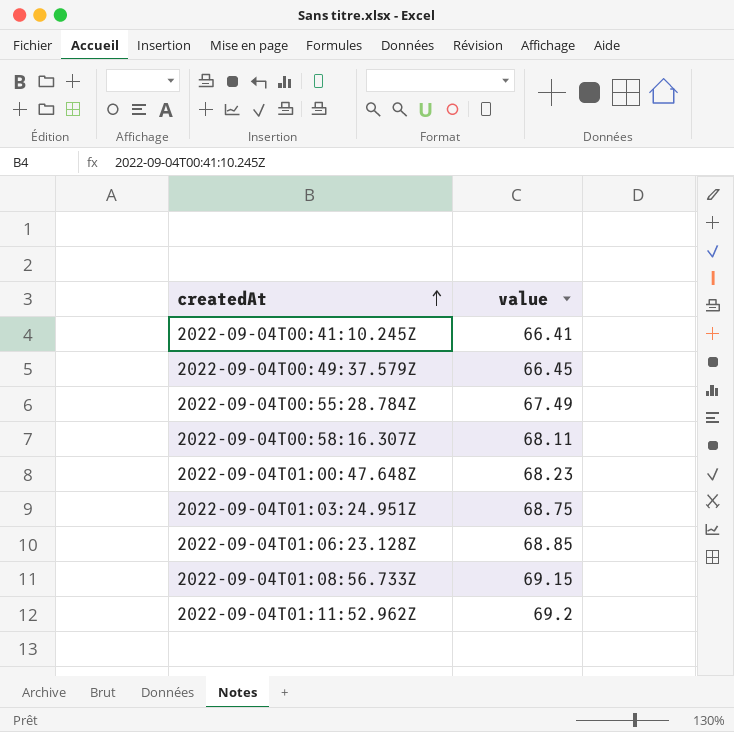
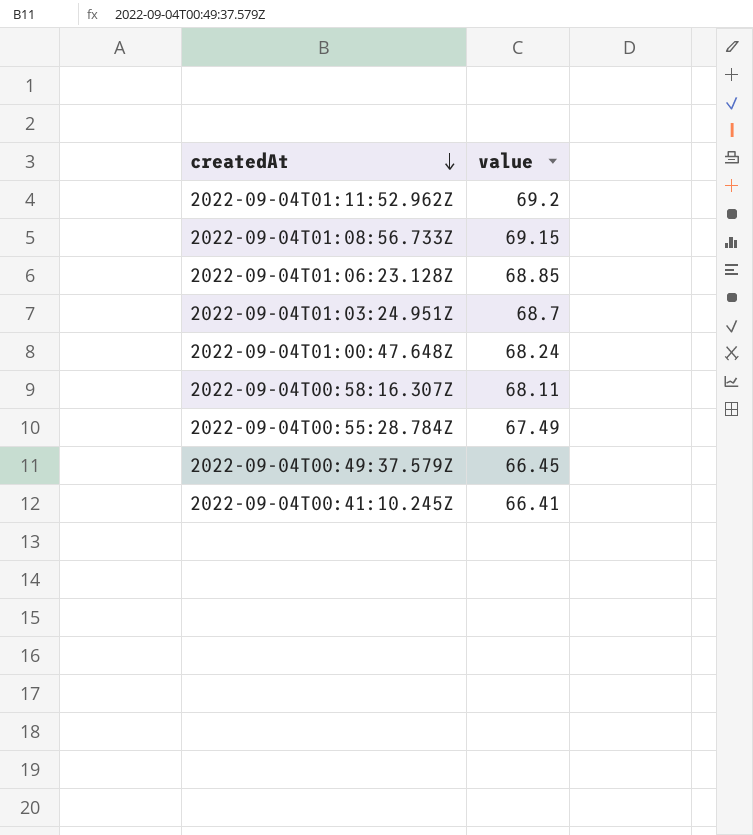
row order: createdAt ascending -> createdAt descending
2022-09-04T01:03:24.951Z | value: 68.75 -> 68.7
2022-09-04T01:00:47.648Z | value: 68.23 -> 68.24

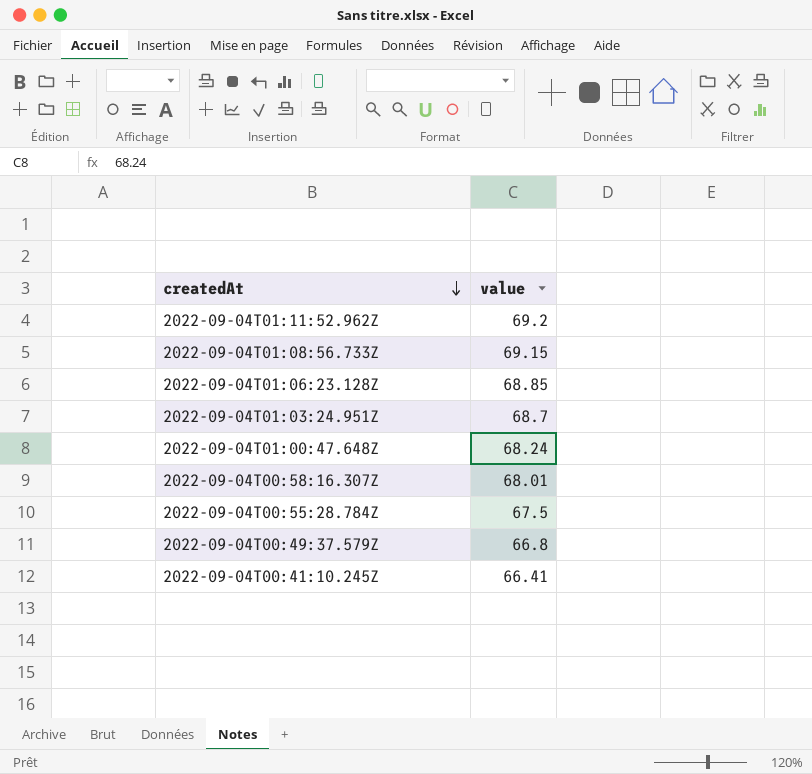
2022-09-04T00:58:16.307Z | value: 68.11 -> 68.01
2022-09-04T00:55:28.784Z | value: 67.49 -> 67.5
2022-09-04T00:49:37.579Z | value: 66.45 -> 66.8

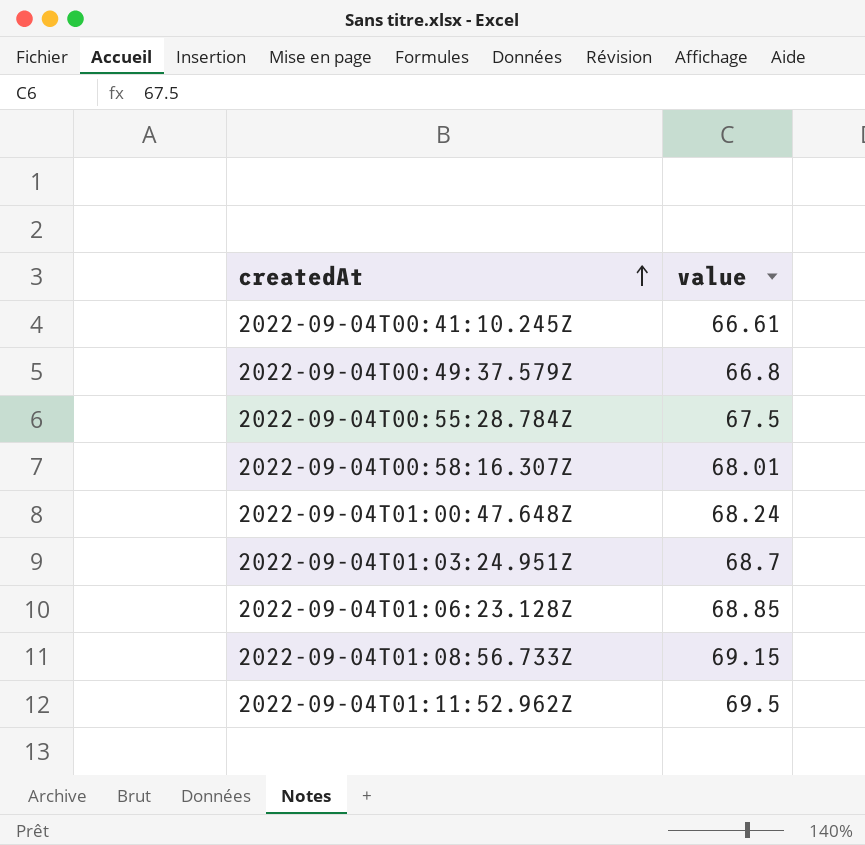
row order: createdAt descending -> createdAt ascending
2022-09-04T00:41:10.245Z | value: 66.41 -> 66.61
2022-09-04T01:11:52.962Z | value: 69.2 -> 69.5

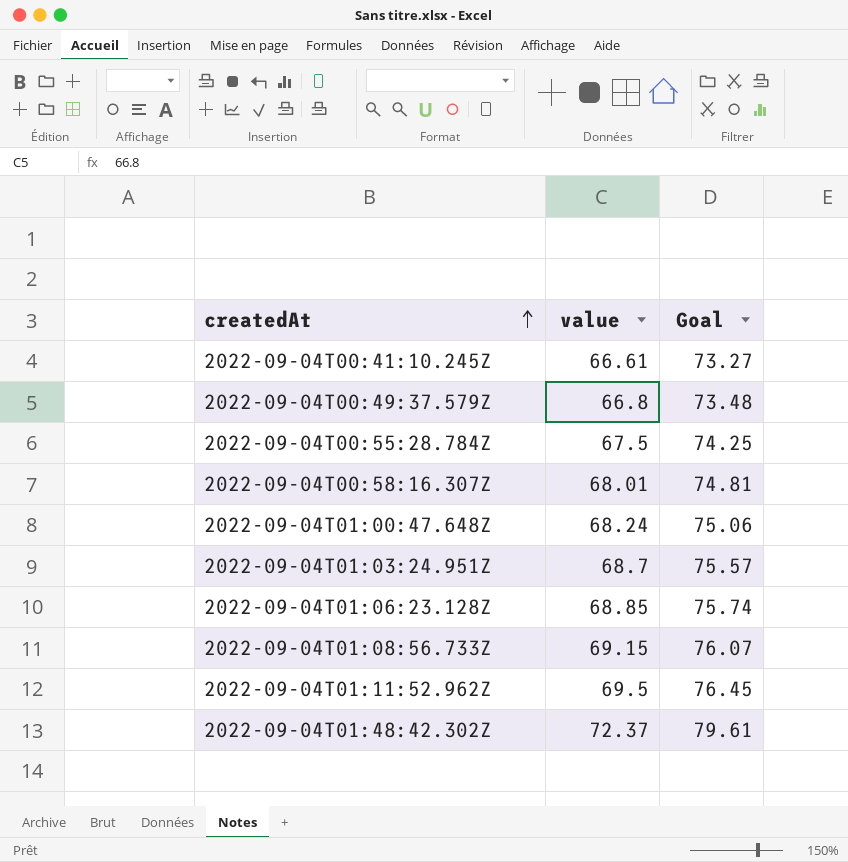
column Goal | formula: none -> [value] * 1.1
row 2022-09-04T01:48:42.302Z: none -> 72.37 | 79.61

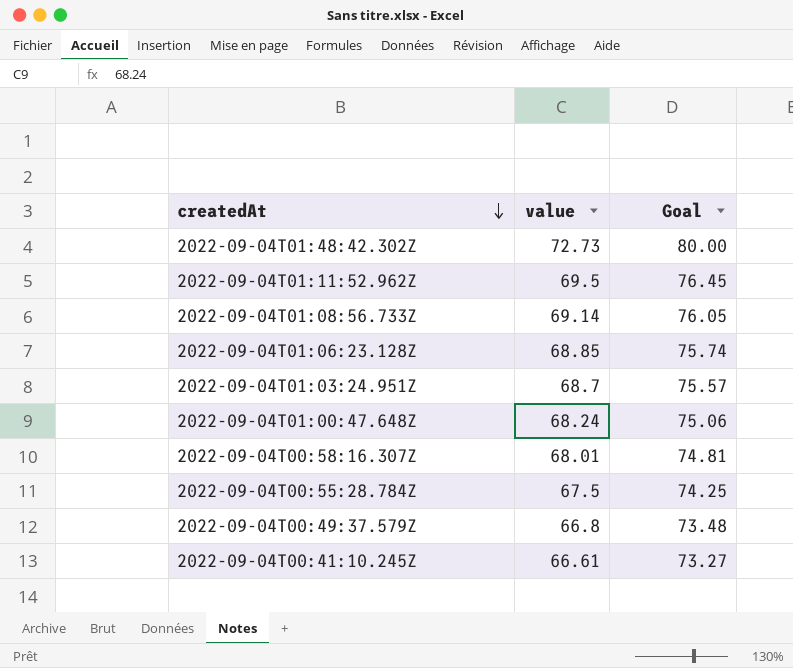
row order: createdAt ascending -> createdAt descending
2022-09-04T01:48:42.302Z | value: 72.37 -> 72.73
2022-09-04T01:48:42.302Z | Goal: 79.61 -> 80.00
2022-09-04T01:08:56.733Z | value: 69.15 -> 69.14
2022-09-04T01:08:56.733Z | Goal: 76.07 -> 76.05

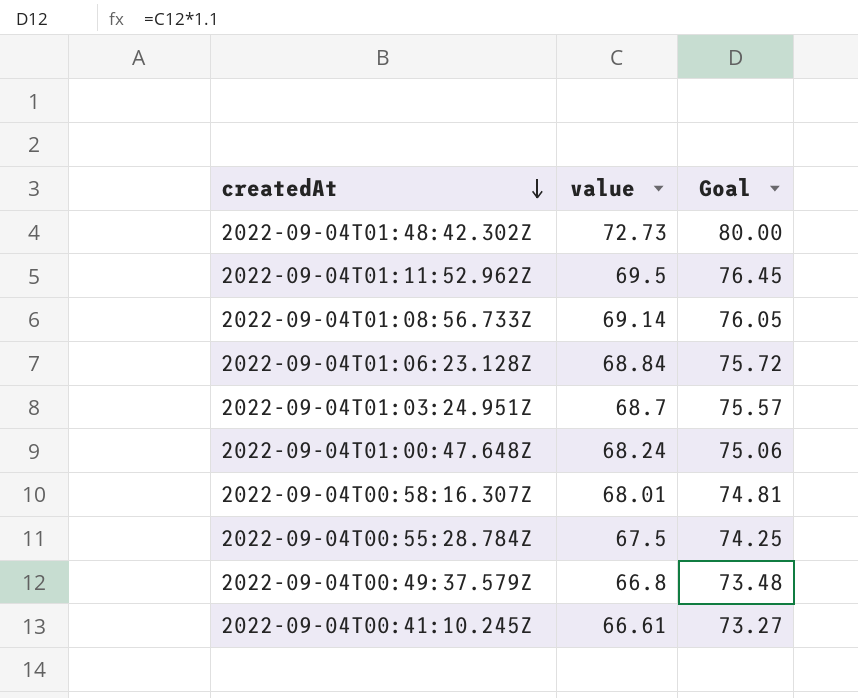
2022-09-04T01:06:23.128Z | value: 68.85 -> 68.84
2022-09-04T01:06:23.128Z | Goal: 75.74 -> 75.72

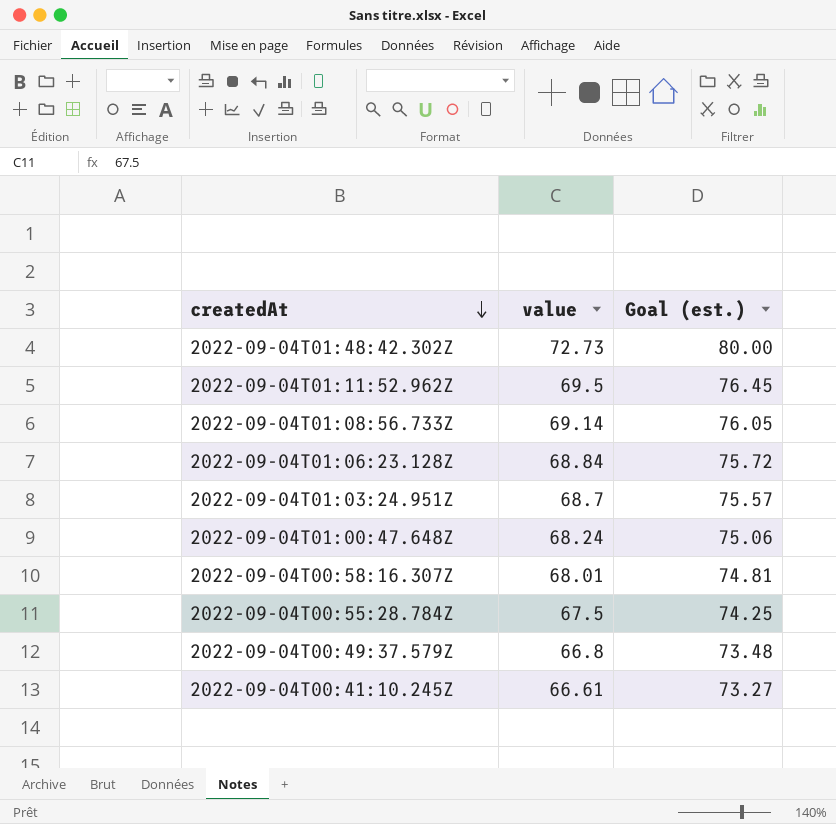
column name: Goal -> Goal (est.)

